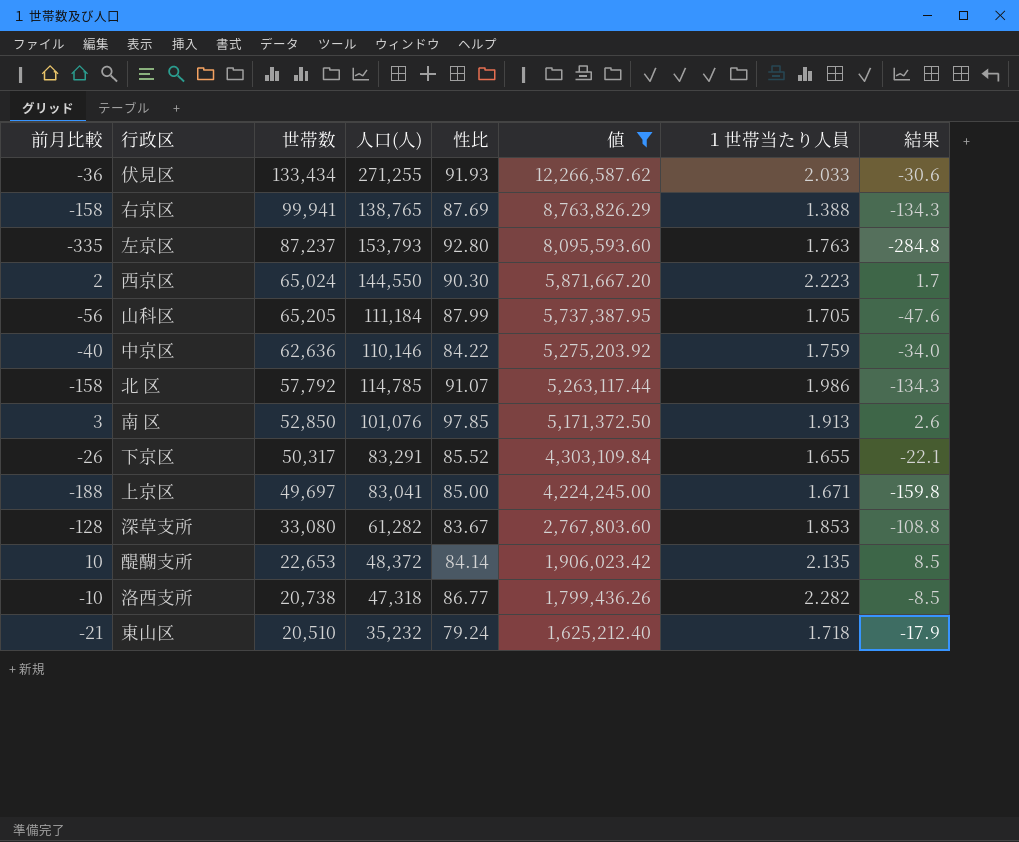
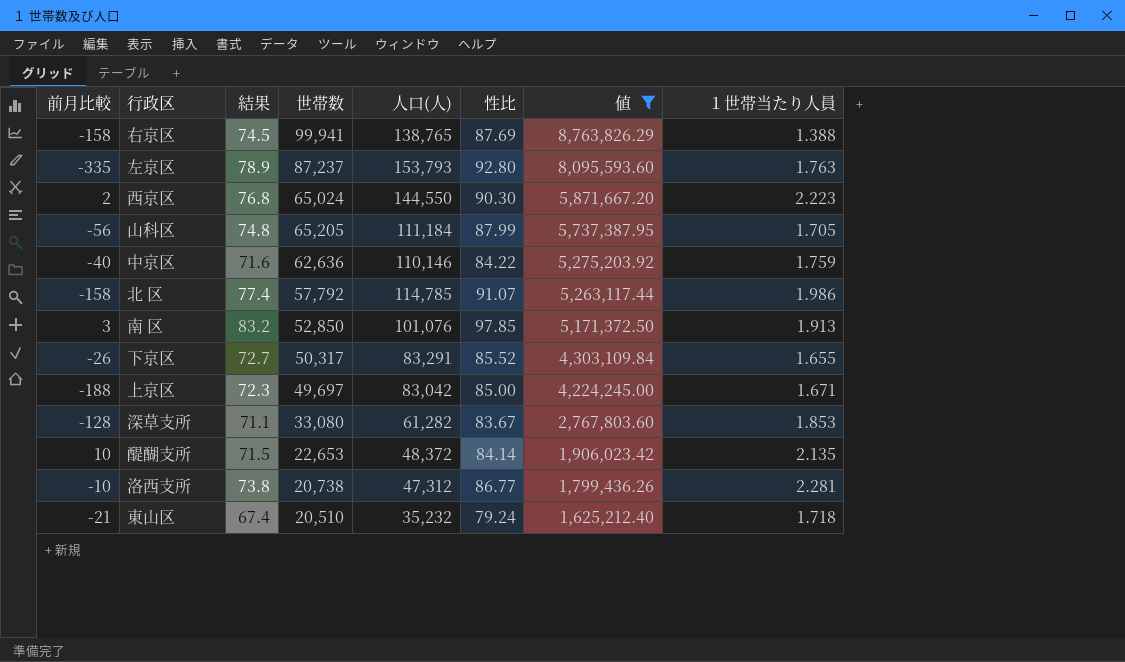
column 結果 | formula: [前月比較] * 0.85 -> [性比] * 0.85
column 結果 | position: 8 -> 3
row 伏見区: -36 | 133,434 | 271,255 | 91.93 | 12,266,587.62 | 2.033 | -30.6 -> none
上京区 | 人口(人): 83,041 -> 83,042
洛西支所 | 人口(人): 47,318 -> 47,312
洛西支所 | １世帯当たり人員: 2.282 -> 2.281

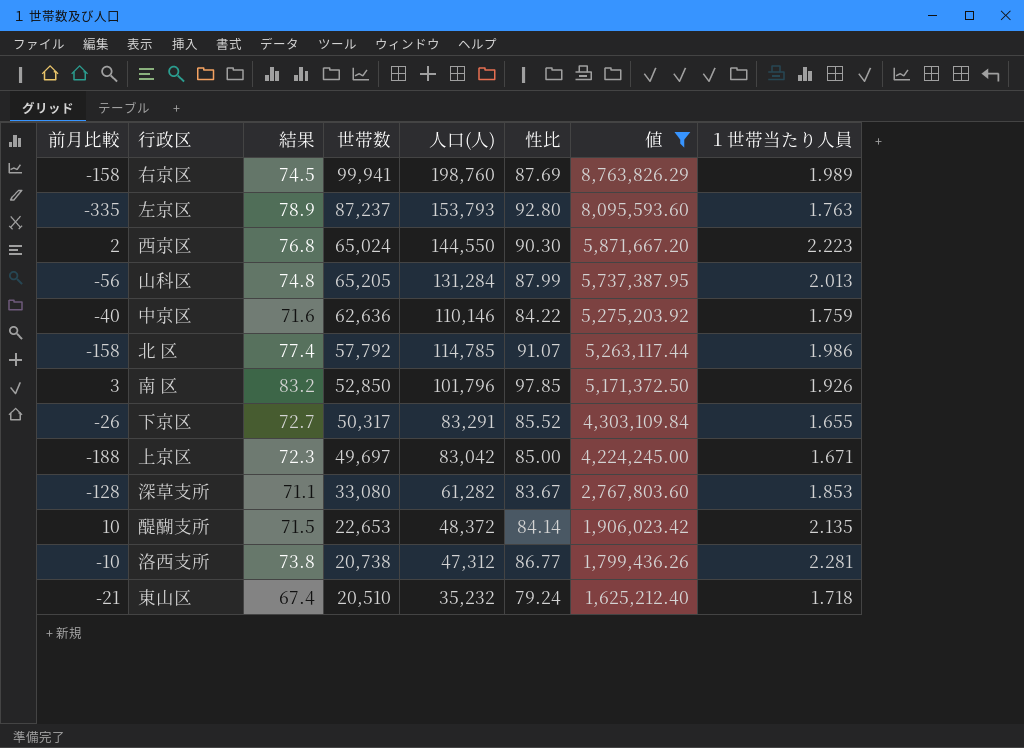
右京区 | 人口(人): 138,765 -> 198,760
右京区 | １世帯当たり人員: 1.388 -> 1.989
山科区 | 人口(人): 111,184 -> 131,284
山科区 | １世帯当たり人員: 1.705 -> 2.013
南 区 | 人口(人): 101,076 -> 101,796
南 区 | １世帯当たり人員: 1.913 -> 1.926

